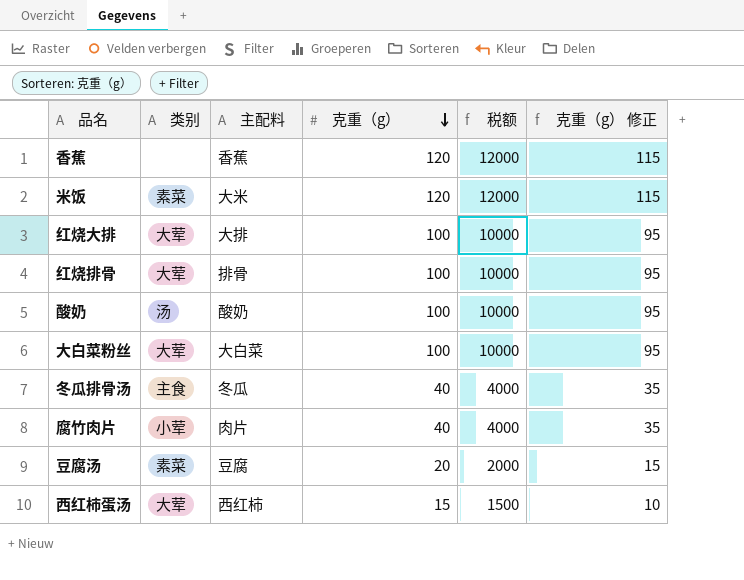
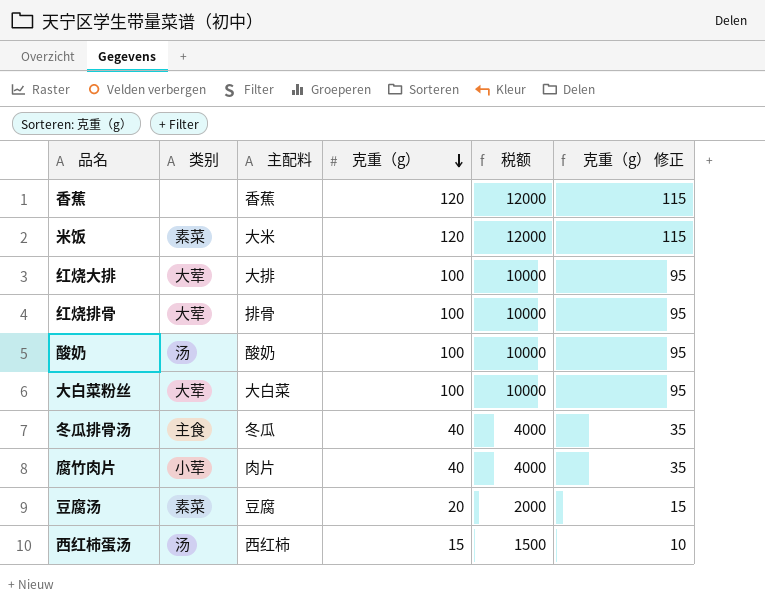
西红柿蛋汤 | 类别: 大荤 -> 汤

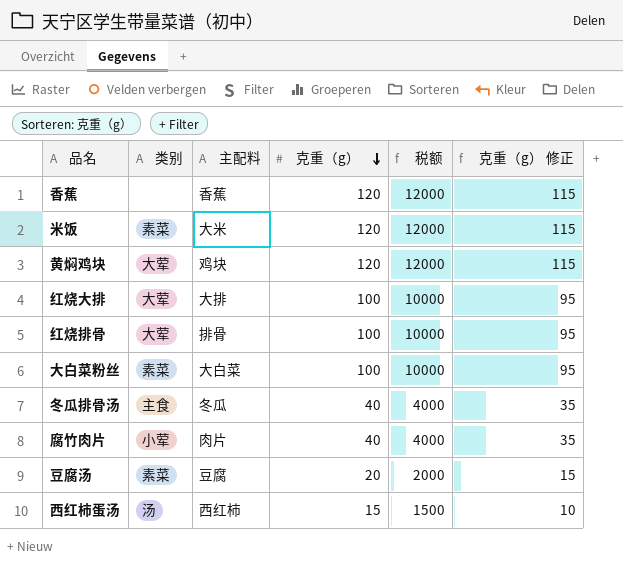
row 酸奶: 汤 | 酸奶 | 100 | 10000 | 95 -> none
row 黄焖鸡块: none -> 大荤 | 鸡块 | 120 | 12000 | 115
大白菜粉丝 | 类别: 大荤 -> 素菜

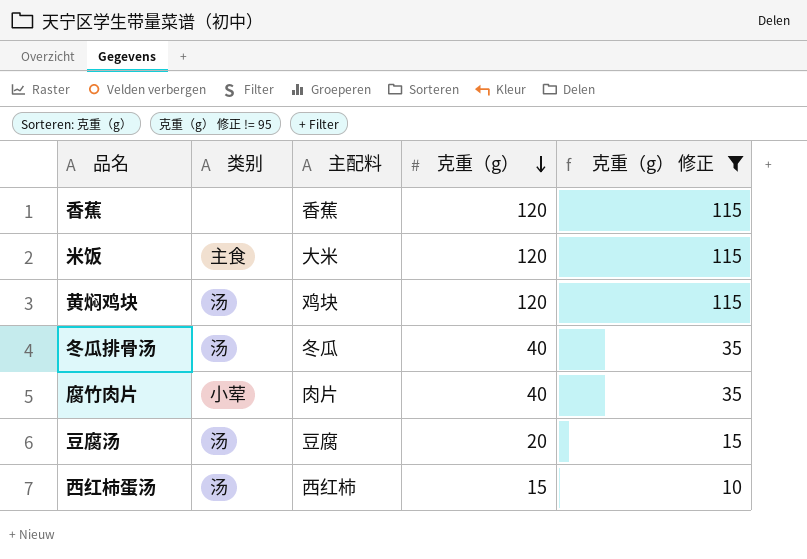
filter: none -> 克重（g） 修正 != 95
column 税额 | formula: [克重（g）] * 100 -> none
米饭 | 类别: 素菜 -> 主食
黄焖鸡块 | 类别: 大荤 -> 汤
冬瓜排骨汤 | 类别: 主食 -> 汤
豆腐汤 | 类别: 素菜 -> 汤

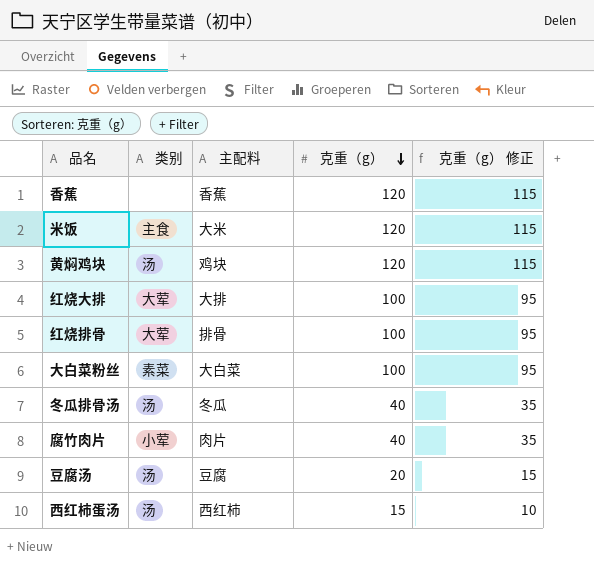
filter: 克重（g） 修正 != 95 -> none

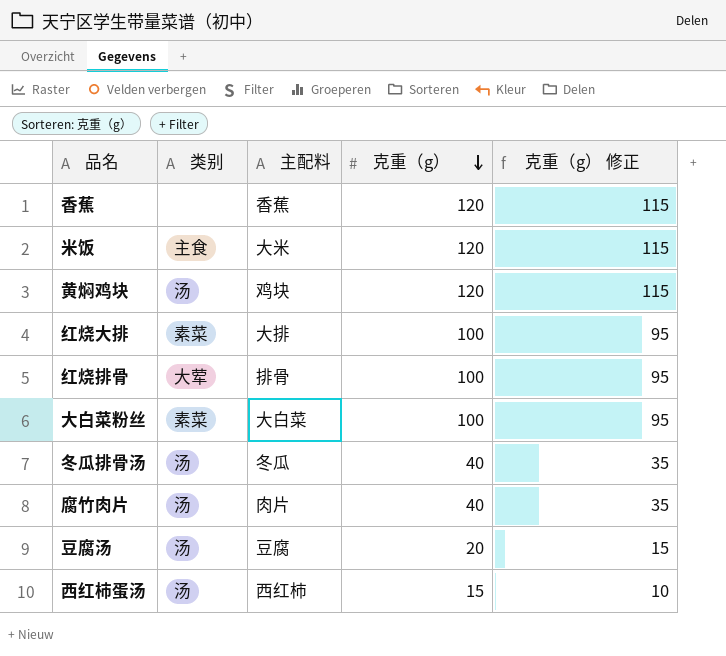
红烧大排 | 类别: 大荤 -> 素菜
腐竹肉片 | 类别: 小荤 -> 汤

